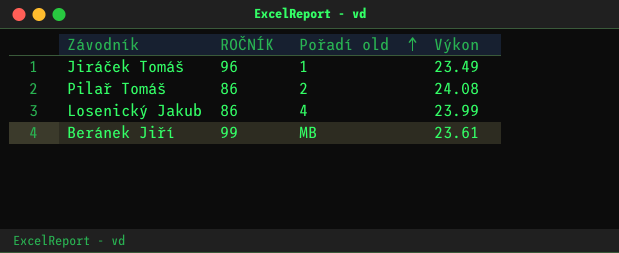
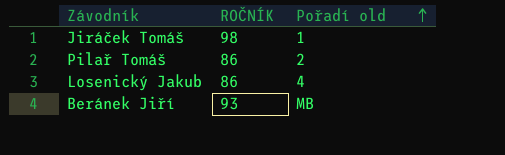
column Výkon | position: 4 -> none
Jiráček Tomáš | ROČNÍK: 96 -> 98
Beránek Jiří | ROČNÍK: 99 -> 93

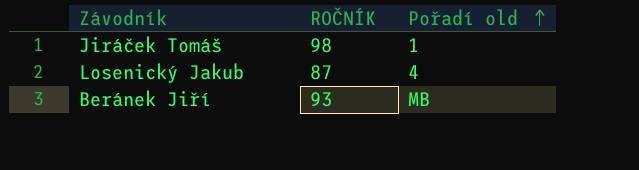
row Pilař Tomáš: 86 | 2 -> none
Losenický Jakub | ROČNÍK: 86 -> 87

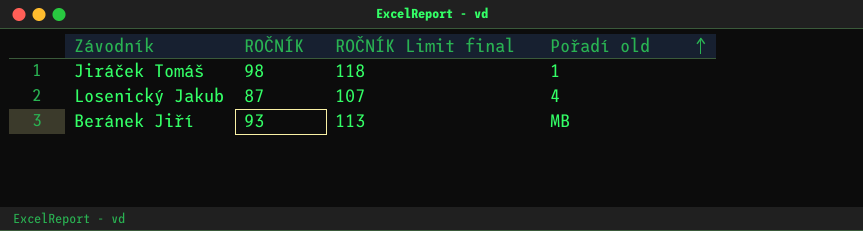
column ROČNÍK Limit final | formula: none -> [ROČNÍK] + 20

